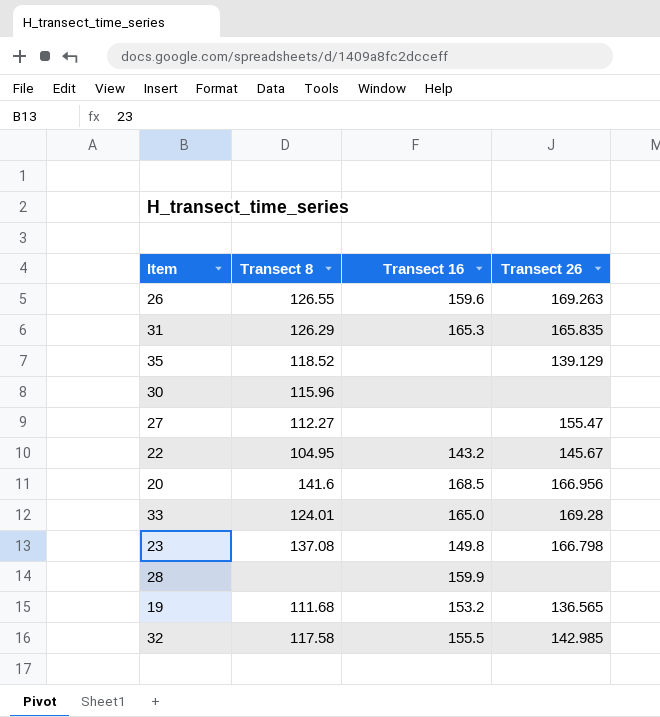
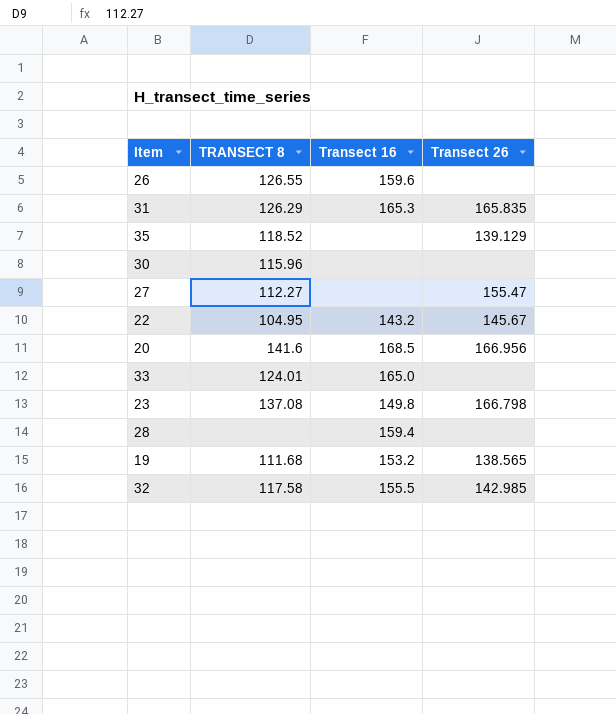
column name: Transect 8 -> TRANSECT 8
26 | Transect 26: 169.263 -> none
33 | Transect 26: 169.28 -> none
28 | Transect 16: 159.9 -> 159.4
19 | Transect 26: 136.565 -> 138.565

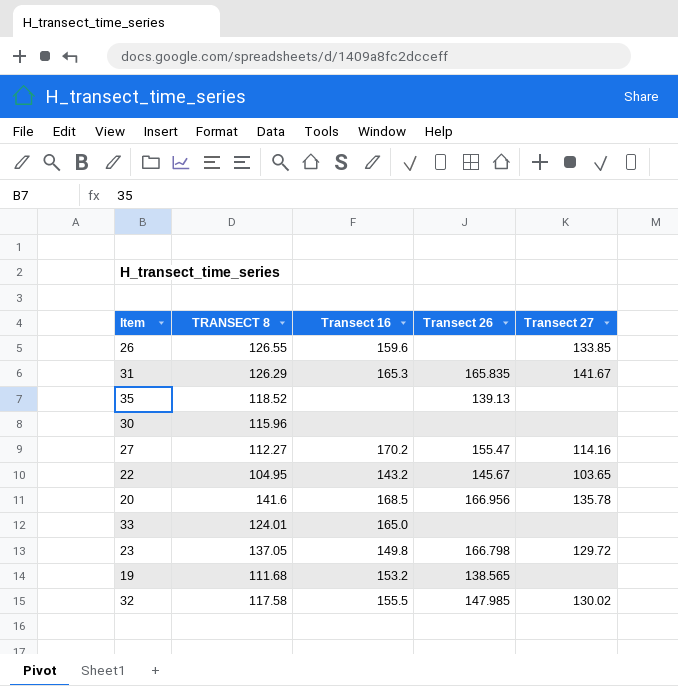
column Transect 27 | position: none -> 5
row 28: none | 159.4 | none -> none
35 | Transect 26: 139.129 -> 139.13
27 | Transect 16: none -> 170.2
23 | TRANSECT 8: 137.08 -> 137.05
32 | Transect 26: 142.985 -> 147.985

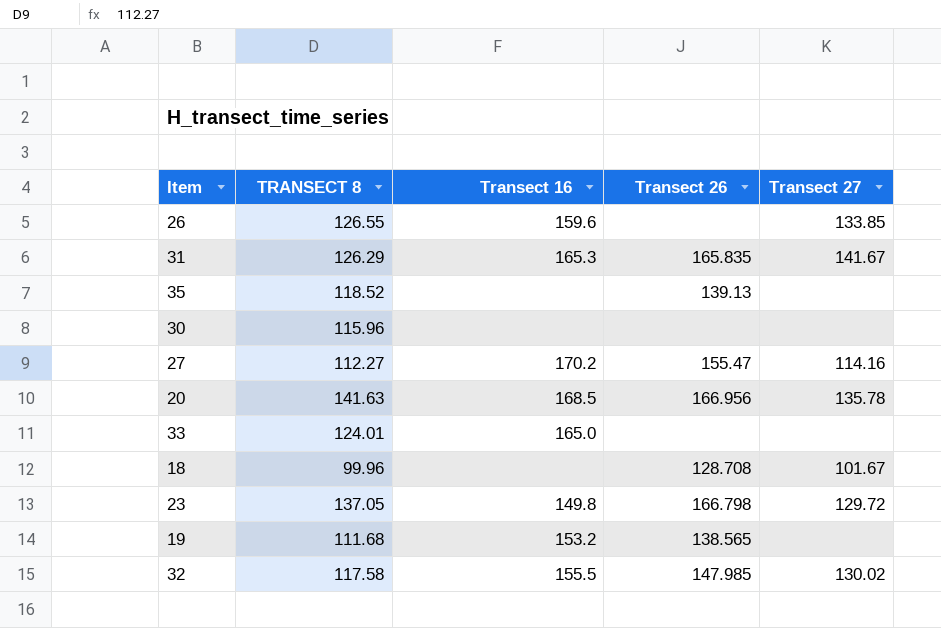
row 22: 104.95 | 143.2 | 145.67 | 103.65 -> none
20 | TRANSECT 8: 141.6 -> 141.63
row 18: none -> 99.96 | none | 128.708 | 101.67

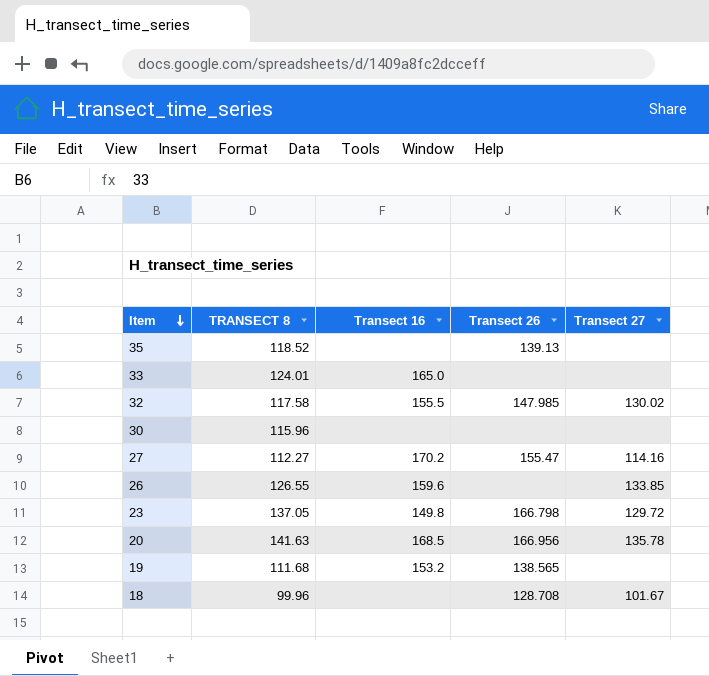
row order: none -> Item descending
row 31: 126.29 | 165.3 | 165.835 | 141.67 -> none

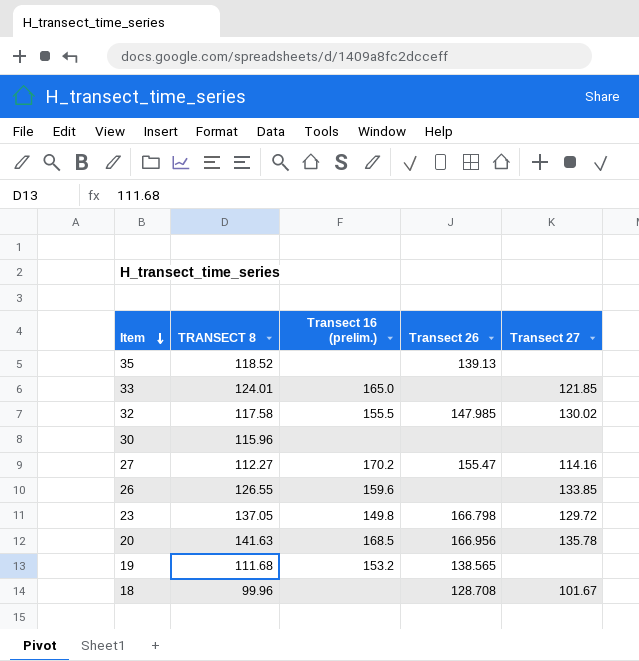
column name: Transect 16 -> Transect 16 (prelim.)
33 | Transect 27: none -> 121.85

